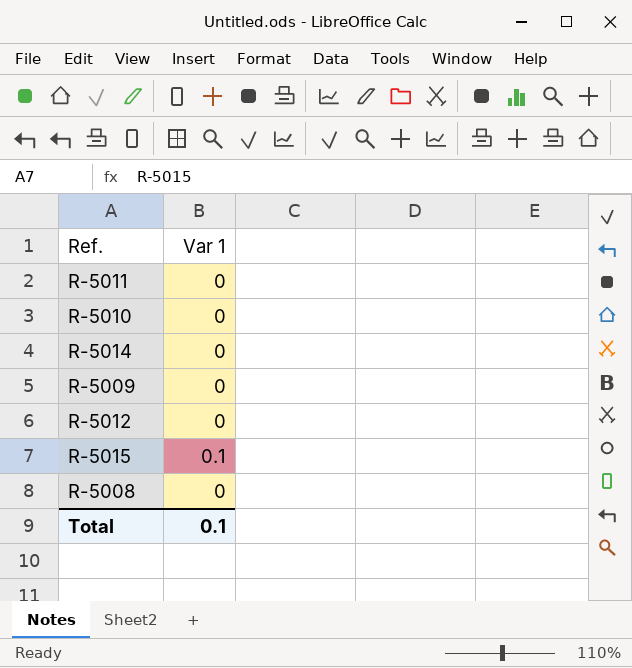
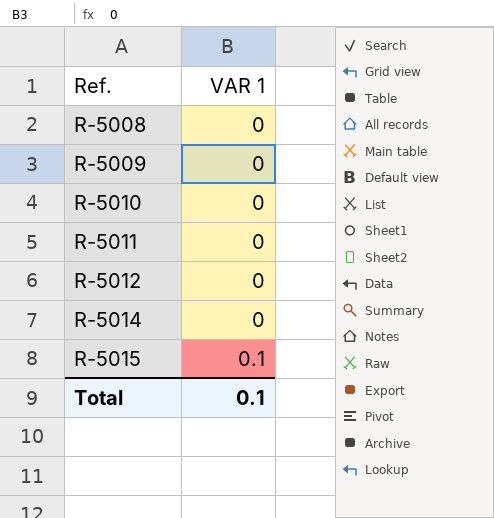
row order: none -> Ref. ascending
column name: Var 1 -> VAR 1

